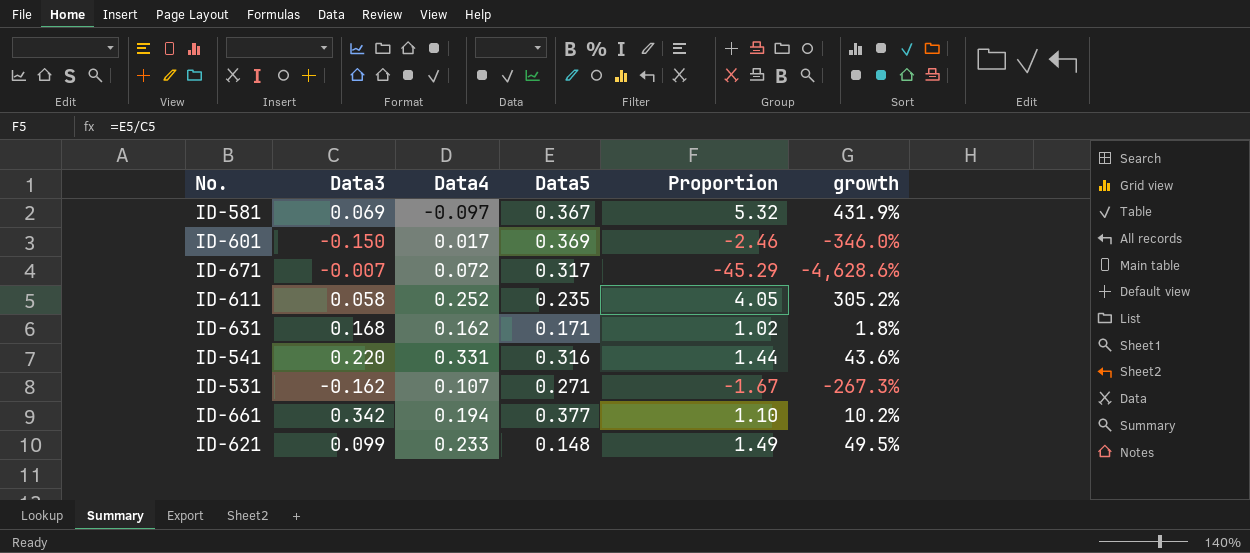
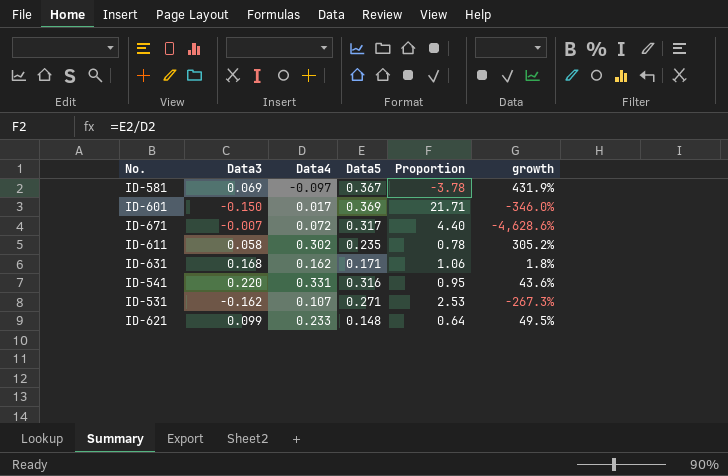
column Proportion | formula: [Data5] / [Data3] -> [Data5] / [Data4]
row ID-661: 0.342 | 0.194 | 0.377 | 1.10 | 10.2% -> none
ID-611 | Data4: 0.252 -> 0.302

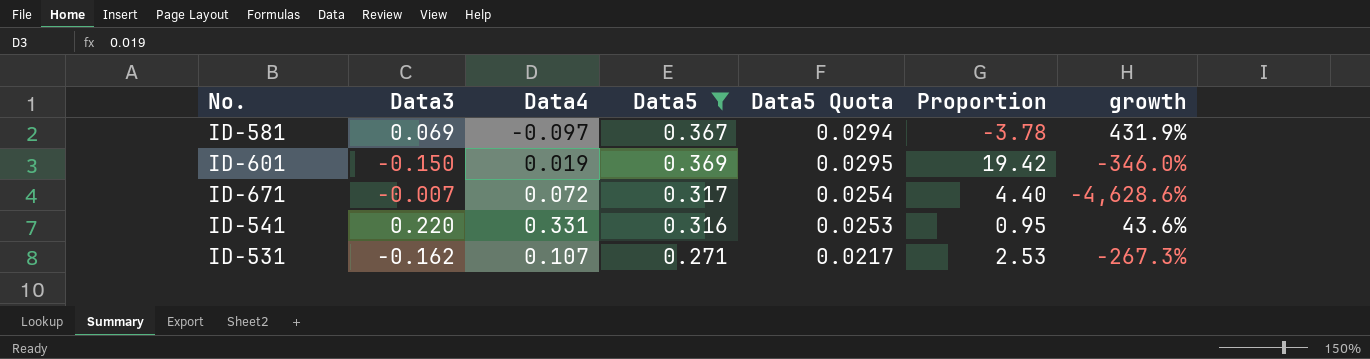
filter: none -> Data5 >= 0.271
column Data5 Quota | formula: none -> [Data5] * 0.08
ID-601 | Data4: 0.017 -> 0.019
ID-601 | Proportion: 21.71 -> 19.42

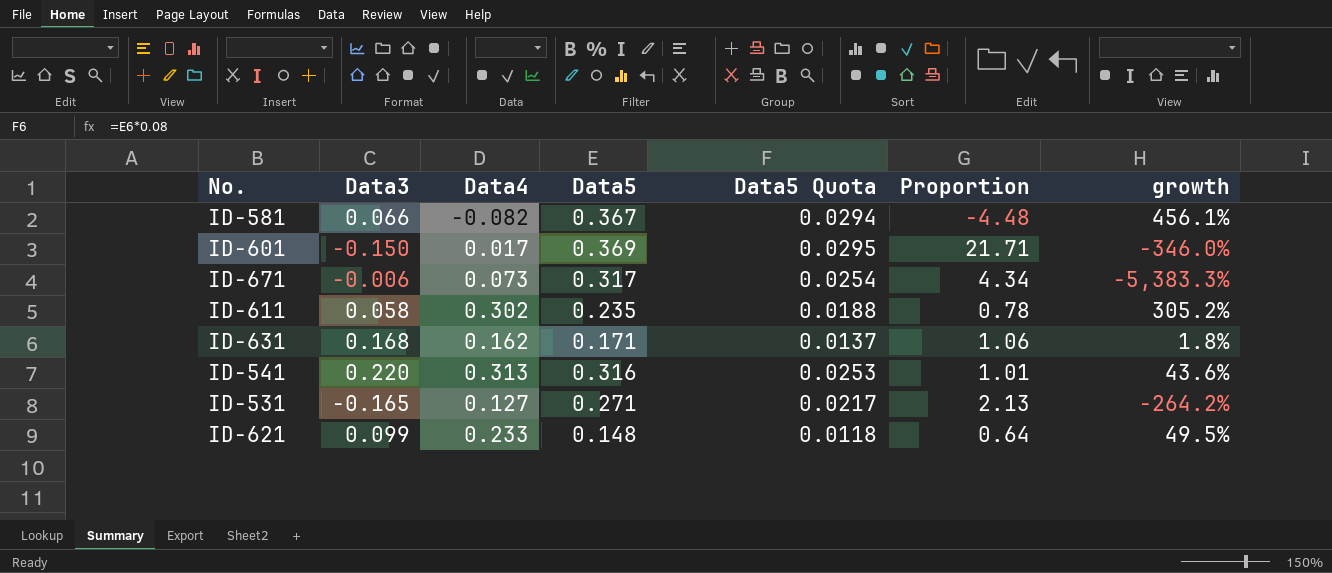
filter: Data5 >= 0.271 -> none
ID-581 | Data3: 0.069 -> 0.066
ID-581 | Data4: -0.097 -> -0.082
ID-581 | Proportion: -3.78 -> -4.48
ID-581 | growth: 431.9% -> 456.1%
ID-601 | Data4: 0.019 -> 0.017
ID-601 | Proportion: 19.42 -> 21.71
ID-671 | Data3: -0.007 -> -0.006
ID-671 | Data4: 0.072 -> 0.073
ID-671 | Proportion: 4.40 -> 4.34
ID-671 | growth: -4,628.6% -> -5,383.3%
ID-541 | Data4: 0.331 -> 0.313
ID-541 | Proportion: 0.95 -> 1.01
ID-531 | Data3: -0.162 -> -0.165
ID-531 | Data4: 0.107 -> 0.127
ID-531 | Proportion: 2.53 -> 2.13
ID-531 | growth: -267.3% -> -264.2%

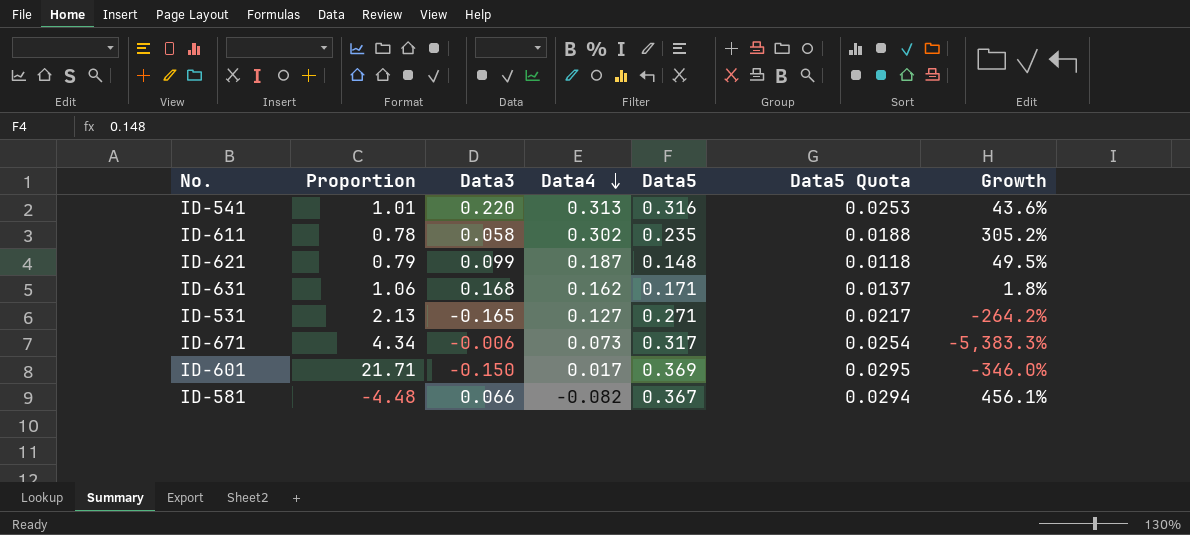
row order: none -> Data4 descending
column Proportion | position: 6 -> 2
column name: growth -> Growth
ID-621 | Proportion: 0.64 -> 0.79
ID-621 | Data4: 0.233 -> 0.187

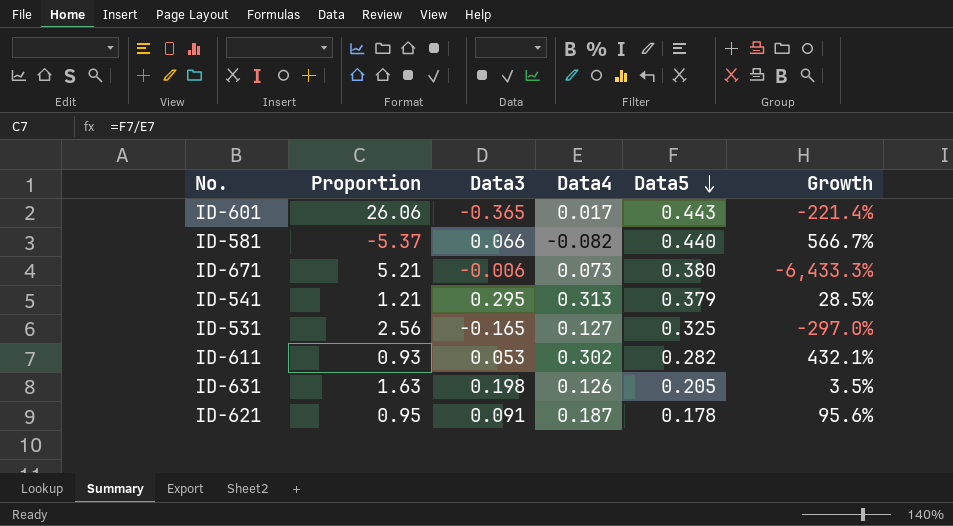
row order: Data4 descending -> Data5 descending
column Data5 Quota | formula: [Data5] * 0.08 -> none
ID-601 | Proportion: 21.71 -> 26.06
ID-601 | Data3: -0.150 -> -0.365
ID-601 | Data5: 0.369 -> 0.443
ID-601 | Growth: -346.0% -> -221.4%
ID-581 | Proportion: -4.48 -> -5.37
ID-581 | Data5: 0.367 -> 0.440
ID-581 | Growth: 456.1% -> 566.7%
ID-671 | Proportion: 4.34 -> 5.21
ID-671 | Data5: 0.317 -> 0.380
ID-671 | Growth: -5,383.3% -> -6,433.3%
ID-541 | Proportion: 1.01 -> 1.21
ID-541 | Data3: 0.220 -> 0.295
ID-541 | Data5: 0.316 -> 0.379
ID-541 | Growth: 43.6% -> 28.5%
ID-531 | Proportion: 2.13 -> 2.56
ID-531 | Data5: 0.271 -> 0.325
ID-531 | Growth: -264.2% -> -297.0%
ID-611 | Proportion: 0.78 -> 0.93
ID-611 | Data3: 0.058 -> 0.053
ID-611 | Data5: 0.235 -> 0.282
ID-611 | Growth: 305.2% -> 432.1%
ID-631 | Proportion: 1.06 -> 1.63
ID-631 | Data3: 0.168 -> 0.198
ID-631 | Data4: 0.162 -> 0.126
ID-631 | Data5: 0.171 -> 0.205
ID-631 | Growth: 1.8% -> 3.5%
ID-621 | Proportion: 0.79 -> 0.95
ID-621 | Data3: 0.099 -> 0.091
ID-621 | Data5: 0.148 -> 0.178
ID-621 | Growth: 49.5% -> 95.6%

